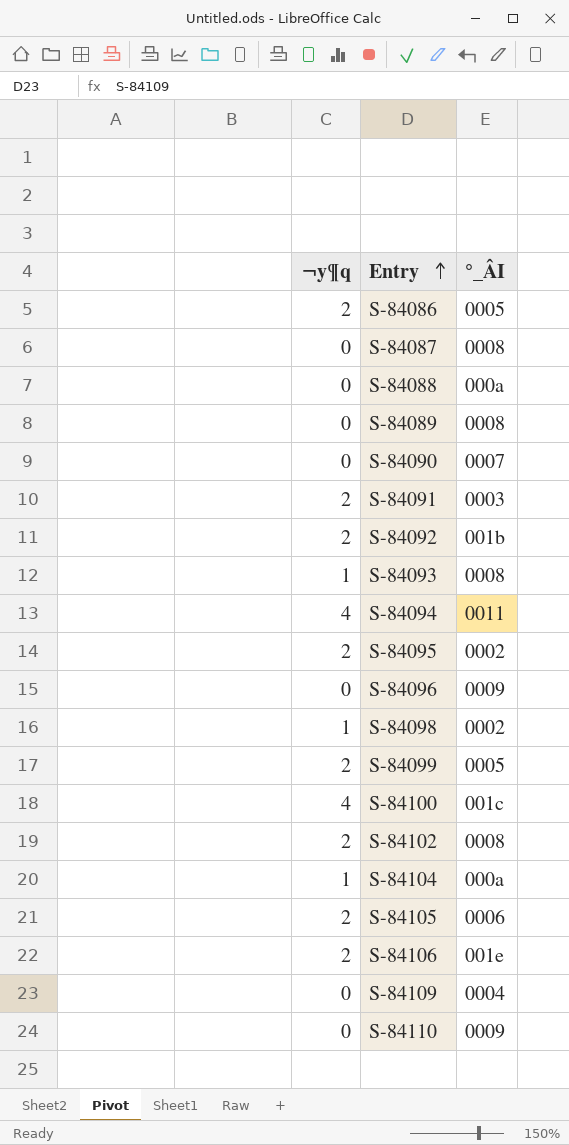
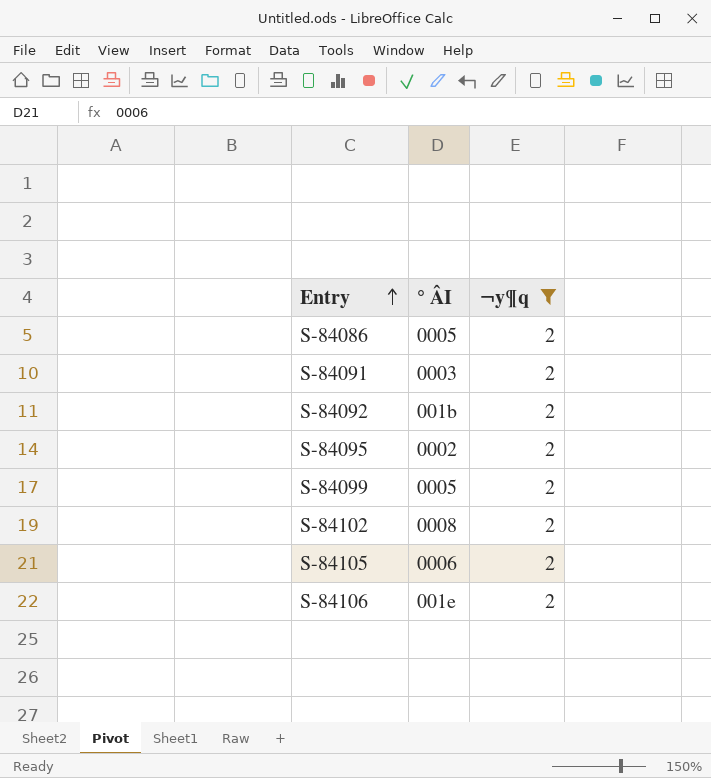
filter: none -> ¬y¶q = 2
column name: °_ÂI -> ° ÂI
column ¬y¶q | position: 1 -> 3

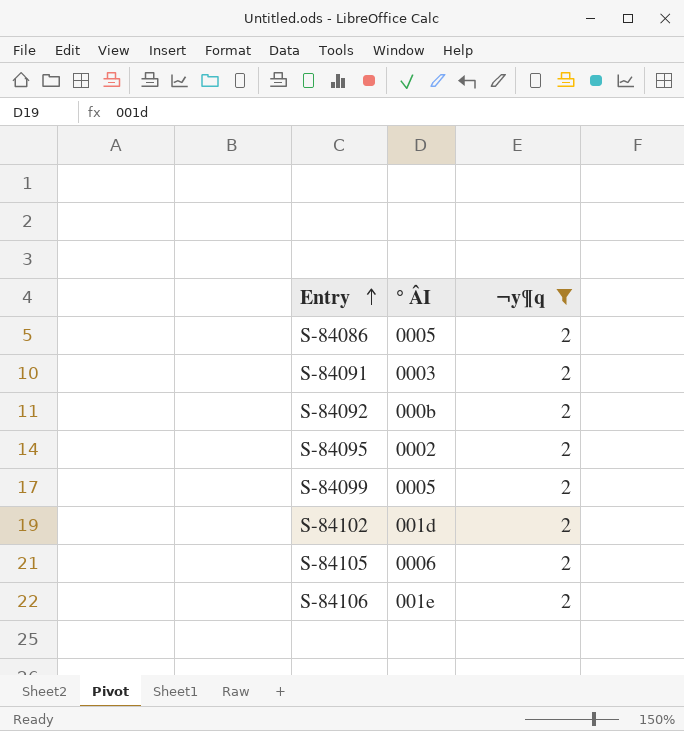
S-84092 | ° ÂI: 001b -> 000b
S-84102 | ° ÂI: 0008 -> 001d

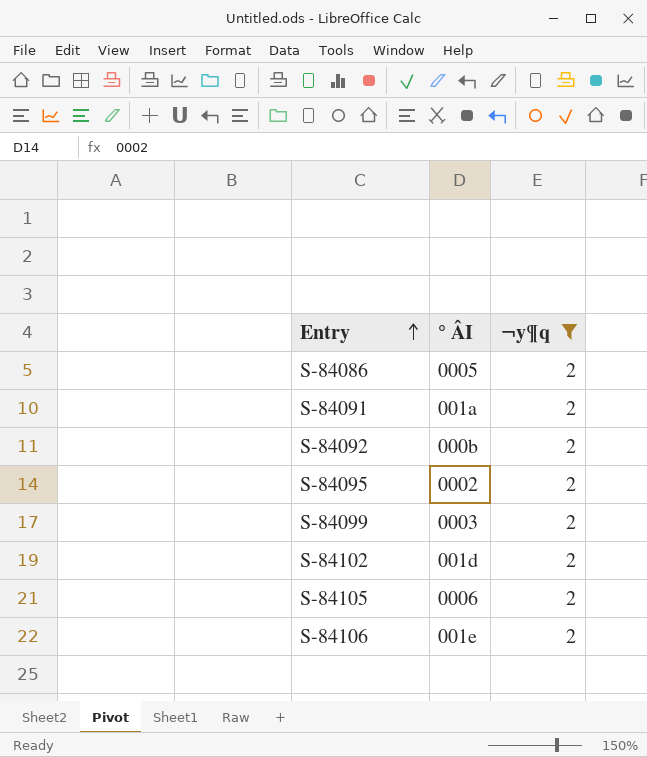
S-84091 | ° ÂI: 0003 -> 001a
S-84099 | ° ÂI: 0005 -> 0003

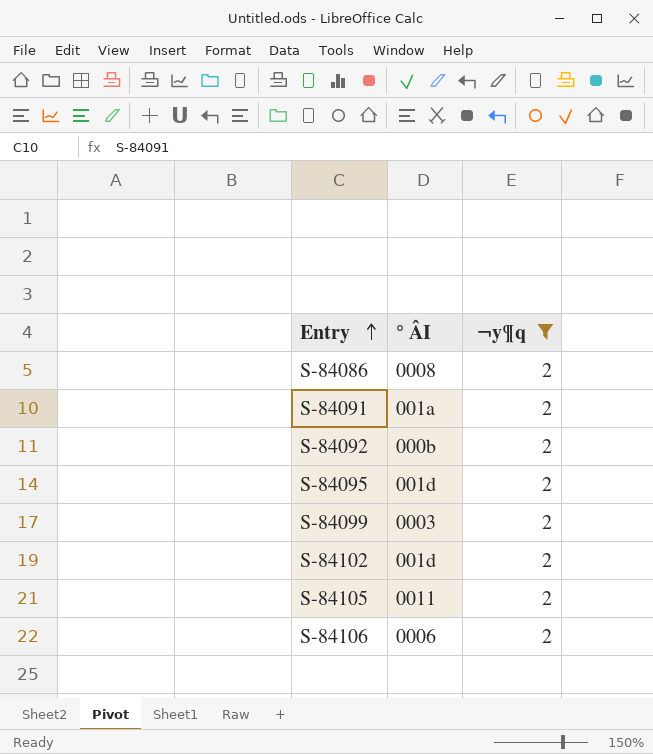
S-84086 | ° ÂI: 0005 -> 0008
S-84095 | ° ÂI: 0002 -> 001d
S-84105 | ° ÂI: 0006 -> 0011
S-84106 | ° ÂI: 001e -> 0006

